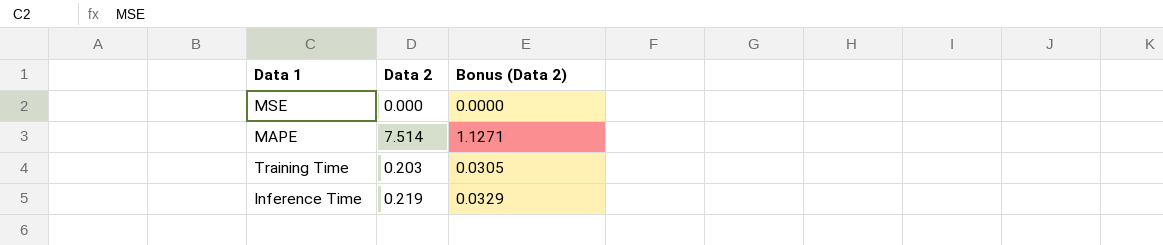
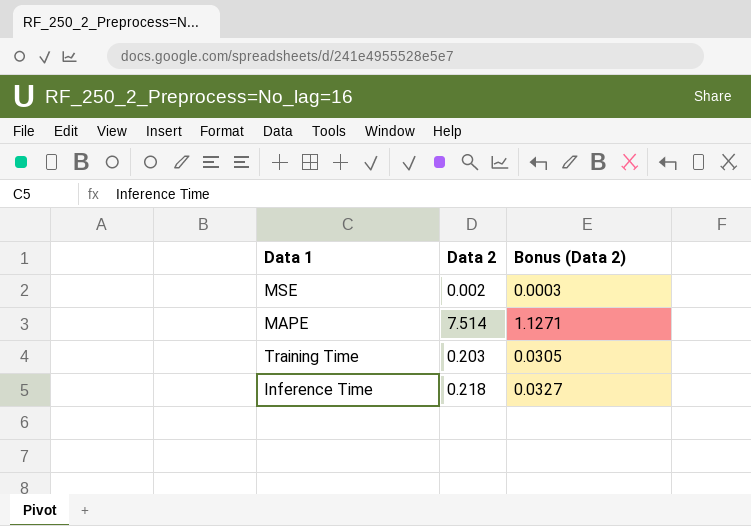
MSE | Data 2: 0.000 -> 0.002
MSE | Bonus (Data 2): 0.0000 -> 0.0003
Inference Time | Data 2: 0.219 -> 0.218
Inference Time | Bonus (Data 2): 0.0329 -> 0.0327

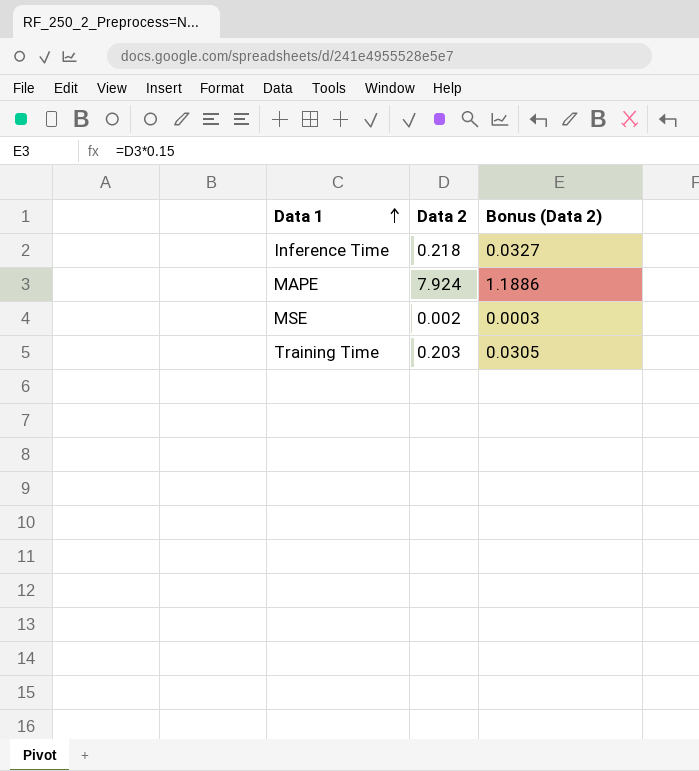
row order: none -> Data 1 ascending
MAPE | Data 2: 7.514 -> 7.924
MAPE | Bonus (Data 2): 1.1271 -> 1.1886

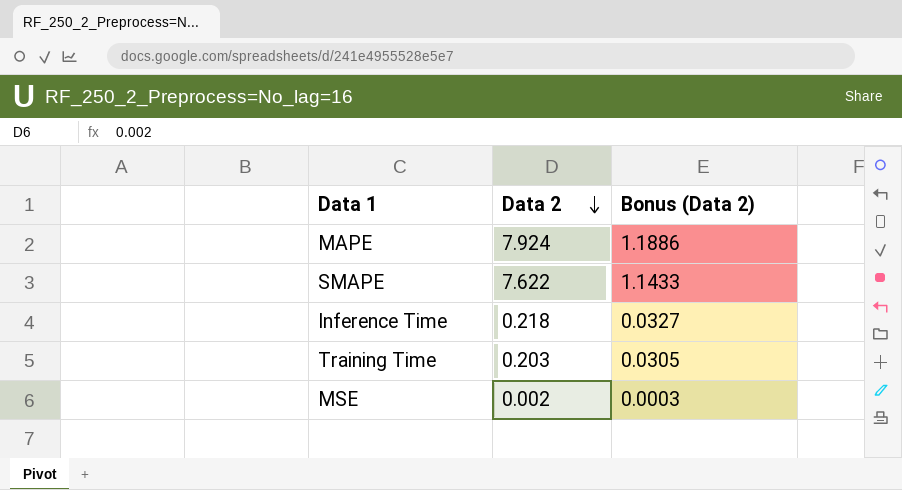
row order: Data 1 ascending -> Data 2 descending
row SMAPE: none -> 7.622 | 1.1433

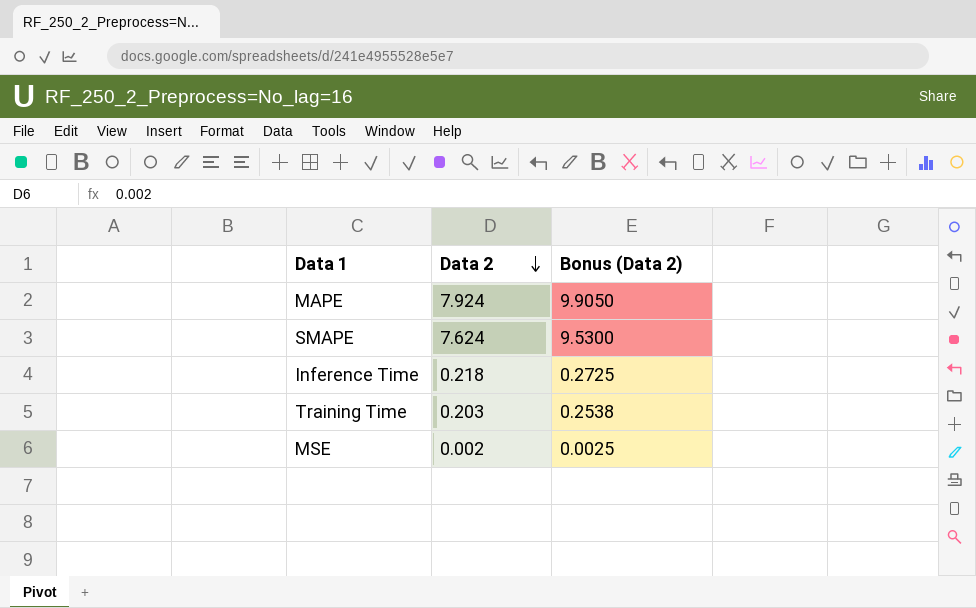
column Bonus (Data 2) | formula: [Data 2] * 0.15 -> [Data 2] * 1.25
SMAPE | Data 2: 7.622 -> 7.624

